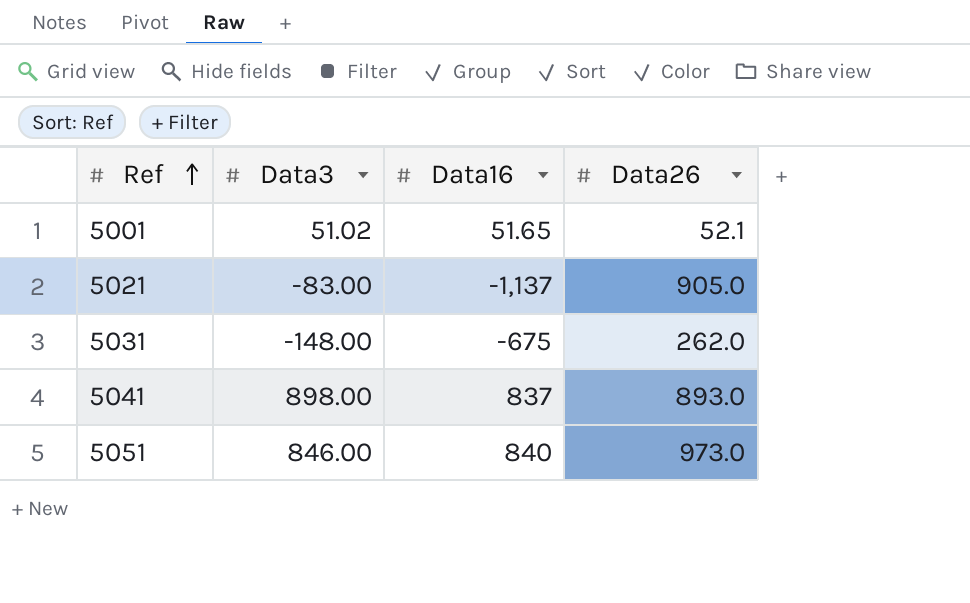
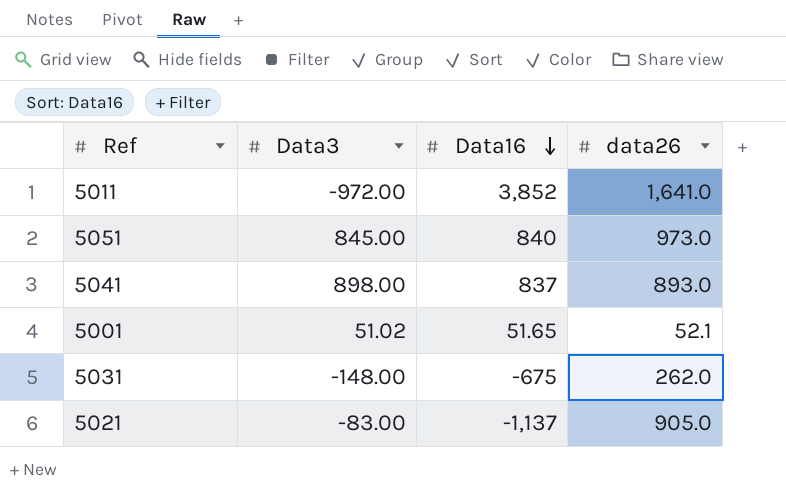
row order: Ref ascending -> Data16 descending
column name: Data26 -> data26
row 5011: none -> -972.00 | 3,852 | 1,641.0
5051 | Data3: 846.00 -> 845.00

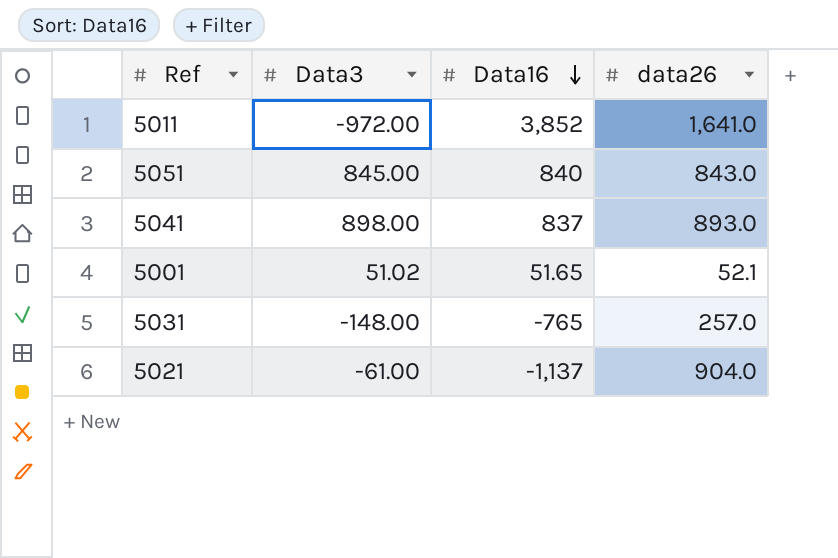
5051 | data26: 973.0 -> 843.0
5031 | Data16: -675 -> -765
5031 | data26: 262.0 -> 257.0
5021 | Data3: -83.00 -> -61.00
5021 | data26: 905.0 -> 904.0

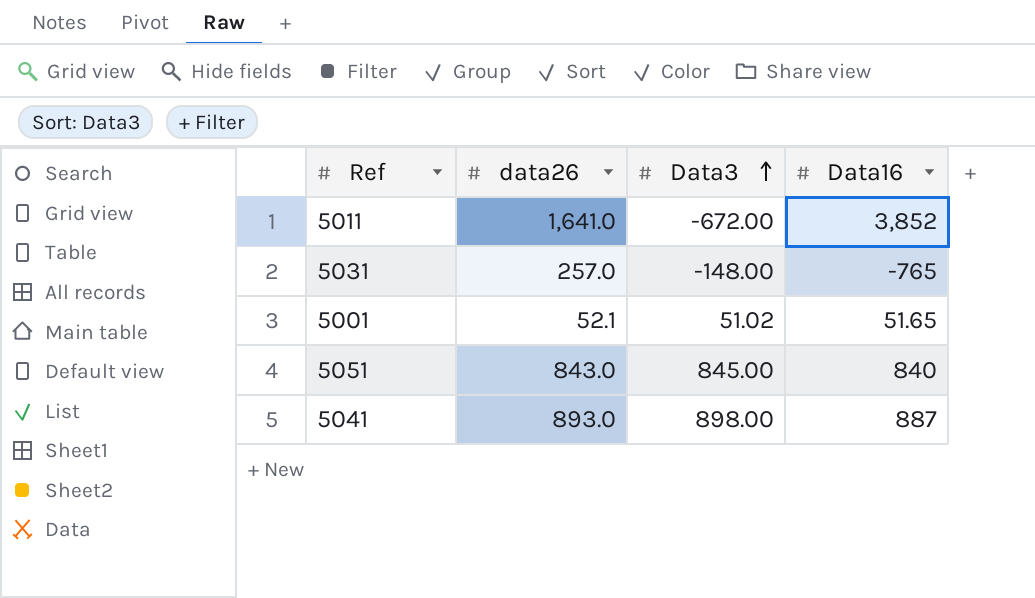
row order: Data16 descending -> Data3 ascending
column data26 | position: 4 -> 2
row 5021: -61.00 | -1,137 | 904.0 -> none
5011 | Data3: -972.00 -> -672.00
5041 | Data16: 837 -> 887

